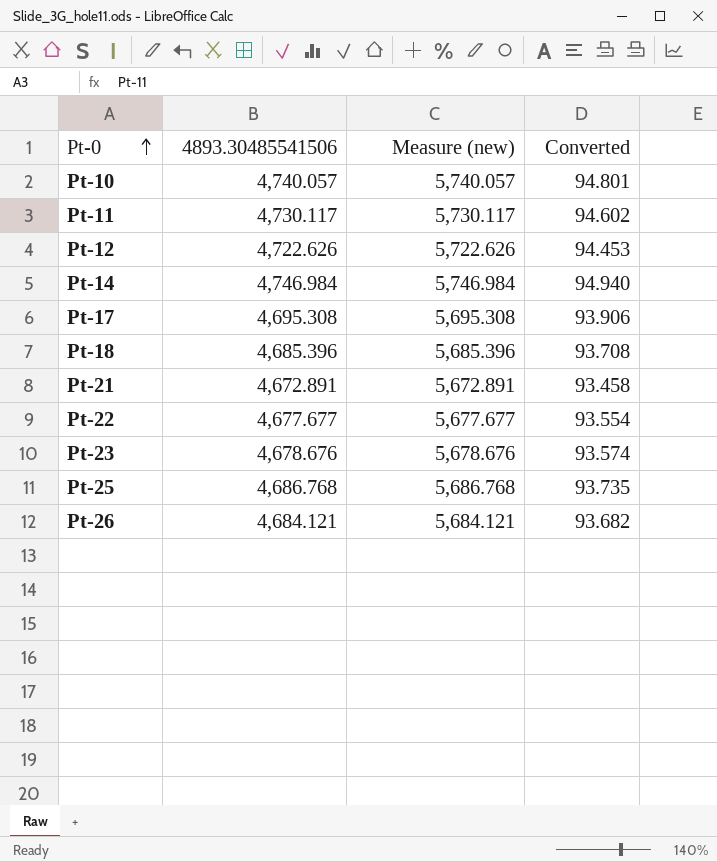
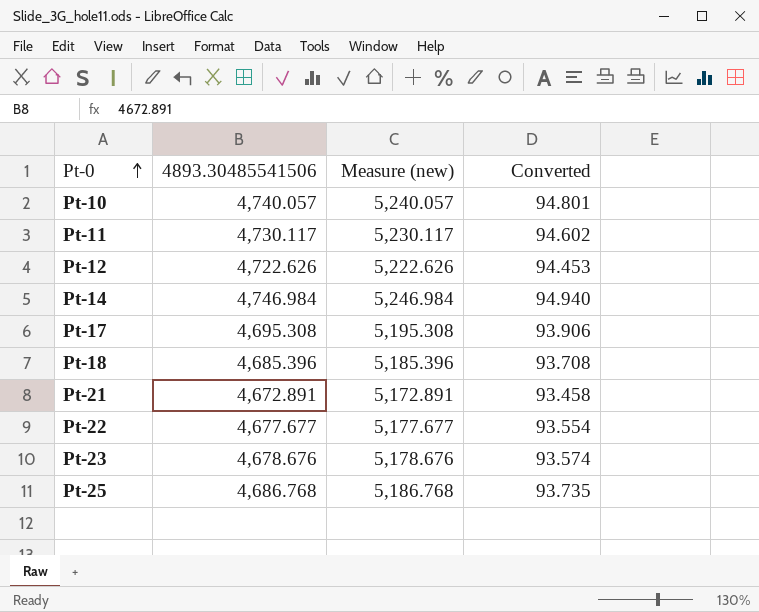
column Measure (new) | formula: [4893.30485541506] + 1000 -> [4893.30485541506] + 500
row Pt-26: 4,684.121 | 5,684.121 | 93.682 -> none

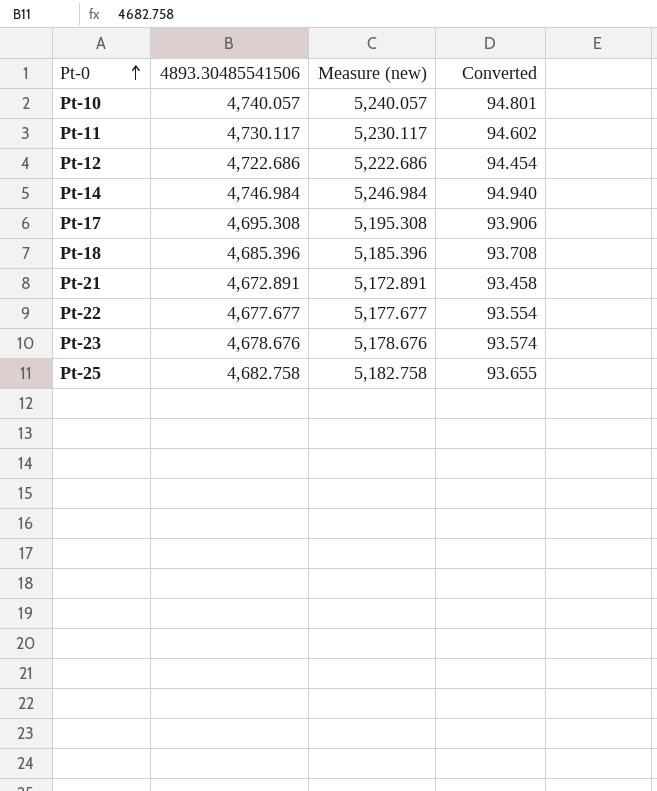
Pt-12 | 4893.30485541506: 4,722.626 -> 4,722.686
Pt-12 | Measure (new): 5,222.626 -> 5,222.686
Pt-12 | Converted: 94.453 -> 94.454
Pt-25 | 4893.30485541506: 4,686.768 -> 4,682.758
Pt-25 | Measure (new): 5,186.768 -> 5,182.758
Pt-25 | Converted: 93.735 -> 93.655

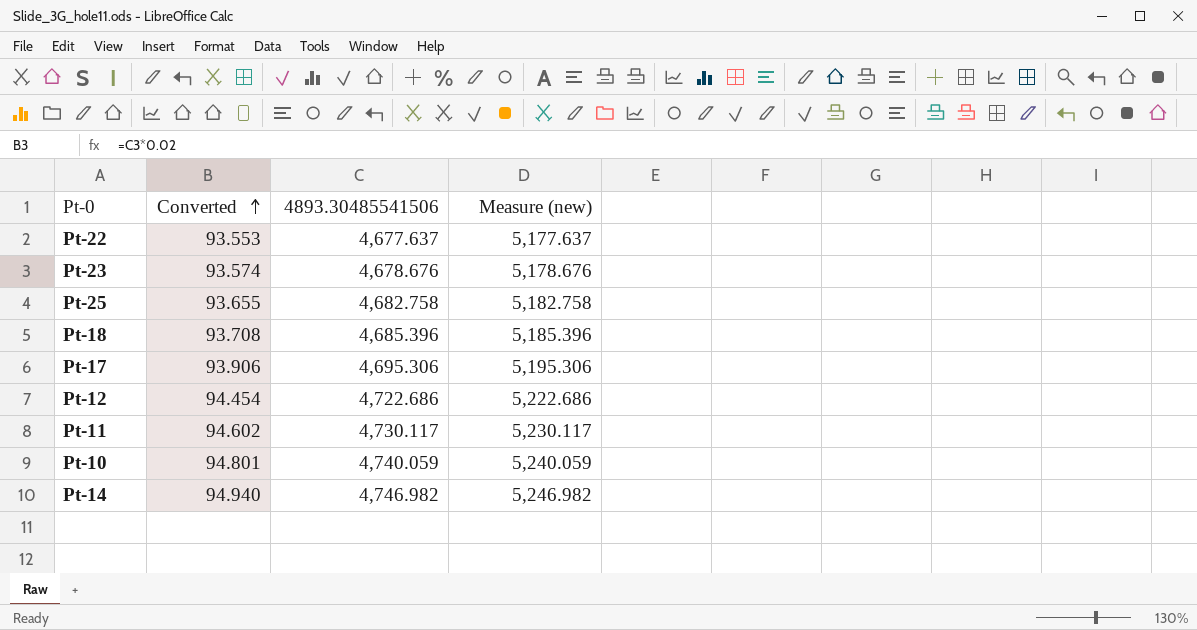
row order: Pt-0 ascending -> Converted ascending
column Converted | position: 4 -> 2
row Pt-21: 4,672.891 | 5,172.891 | 93.458 -> none
Pt-22 | Converted: 93.554 -> 93.553
Pt-22 | 4893.30485541506: 4,677.677 -> 4,677.637
Pt-22 | Measure (new): 5,177.677 -> 5,177.637
Pt-17 | 4893.30485541506: 4,695.308 -> 4,695.306
Pt-17 | Measure (new): 5,195.308 -> 5,195.306
Pt-10 | 4893.30485541506: 4,740.057 -> 4,740.059
Pt-10 | Measure (new): 5,240.057 -> 5,240.059
Pt-14 | 4893.30485541506: 4,746.984 -> 4,746.982
Pt-14 | Measure (new): 5,246.984 -> 5,246.982

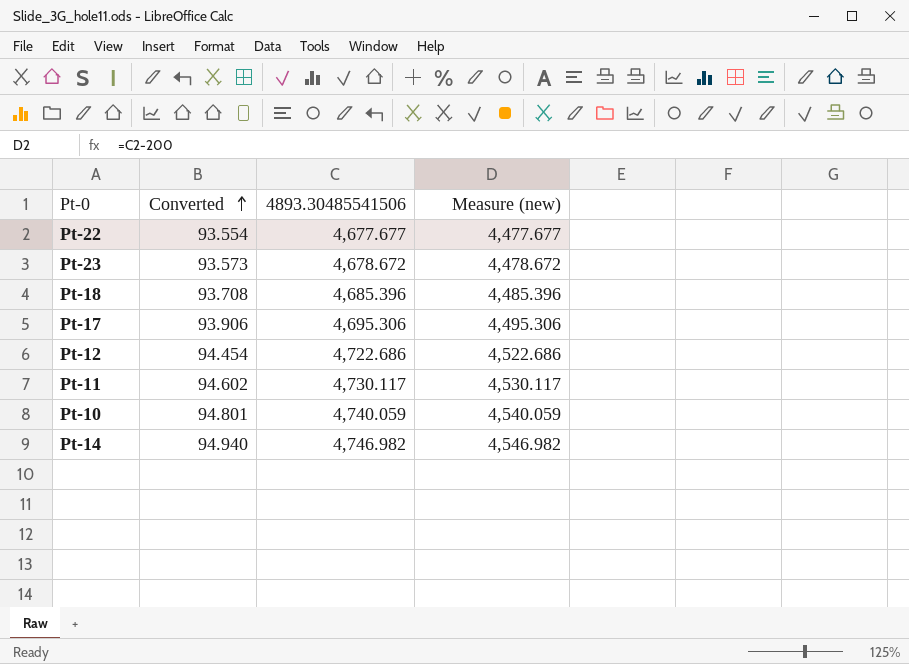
column Measure (new) | formula: [4893.30485541506] + 500 -> [4893.30485541506] - 200
row Pt-25: 93.655 | 4,682.758 | 5,182.758 -> none
Pt-22 | Converted: 93.553 -> 93.554
Pt-22 | 4893.30485541506: 4,677.637 -> 4,677.677
Pt-23 | Converted: 93.574 -> 93.573
Pt-23 | 4893.30485541506: 4,678.676 -> 4,678.672

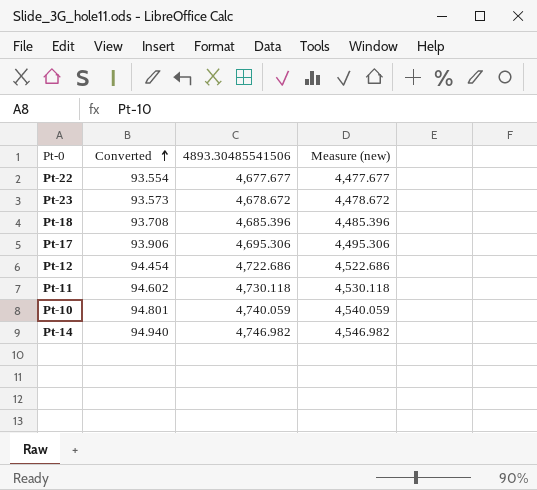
Pt-11 | 4893.30485541506: 4,730.117 -> 4,730.118
Pt-11 | Measure (new): 4,530.117 -> 4,530.118

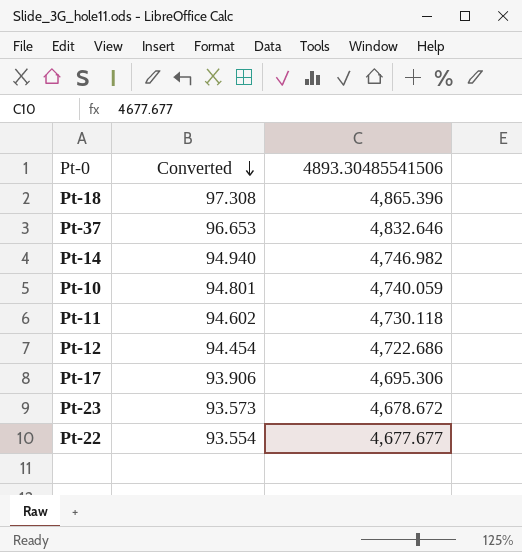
row order: Converted ascending -> Converted descending
column Measure (new) | formula: [4893.30485541506] - 200 -> none
Pt-18 | Converted: 93.708 -> 97.308
Pt-18 | 4893.30485541506: 4,685.396 -> 4,865.396
row Pt-37: none -> 96.653 | 4,832.646

